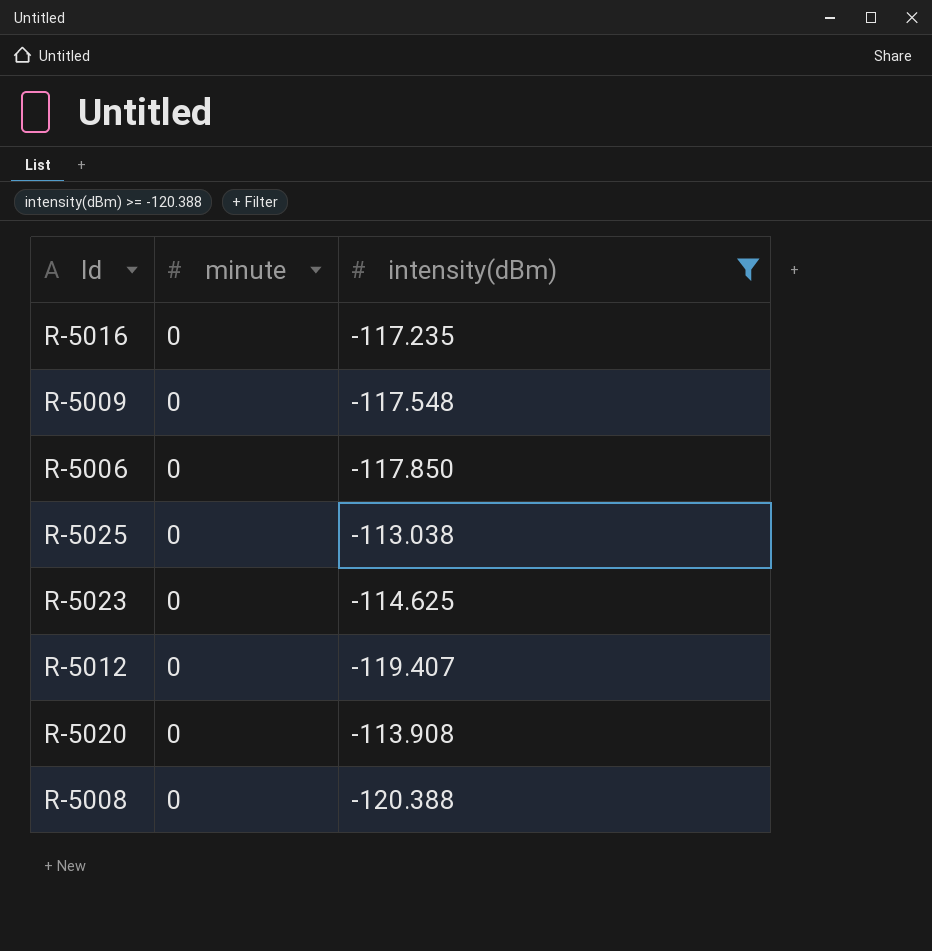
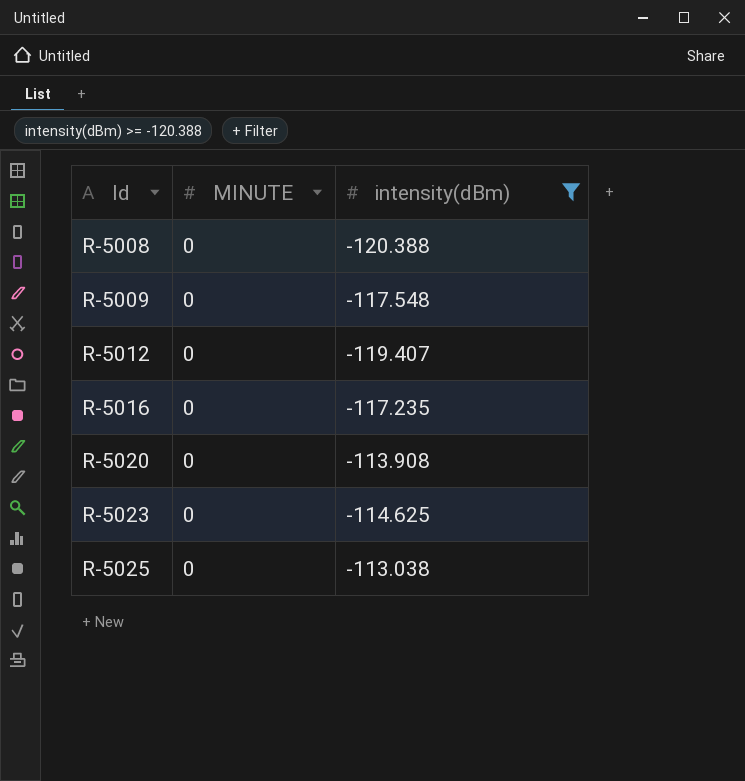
row order: none -> Id ascending
column name: minute -> MINUTE
row R-5006: 0 | -117.850 -> none

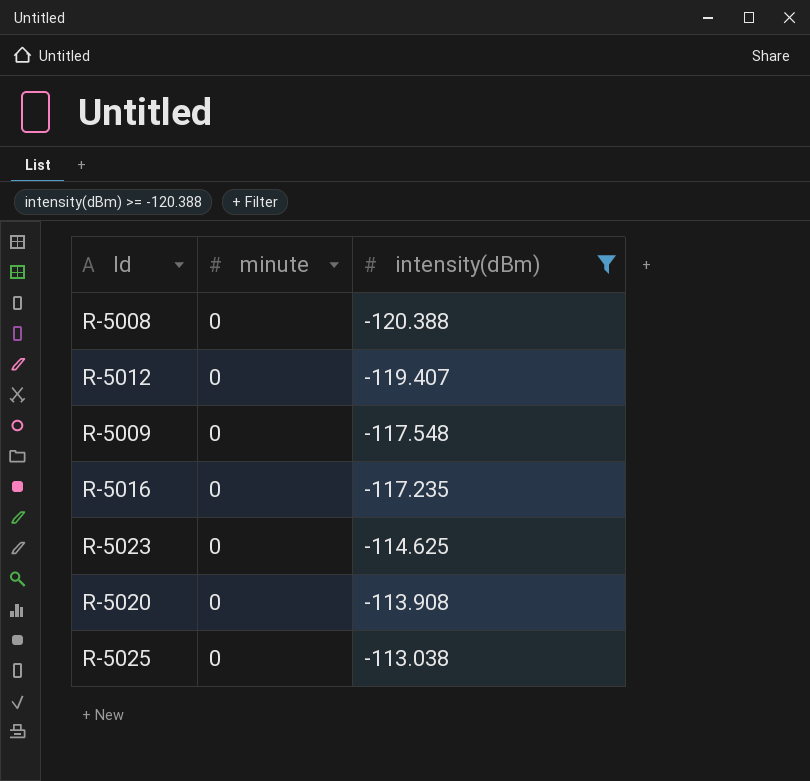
row order: Id ascending -> intensity(dBm) ascending
column name: MINUTE -> minute

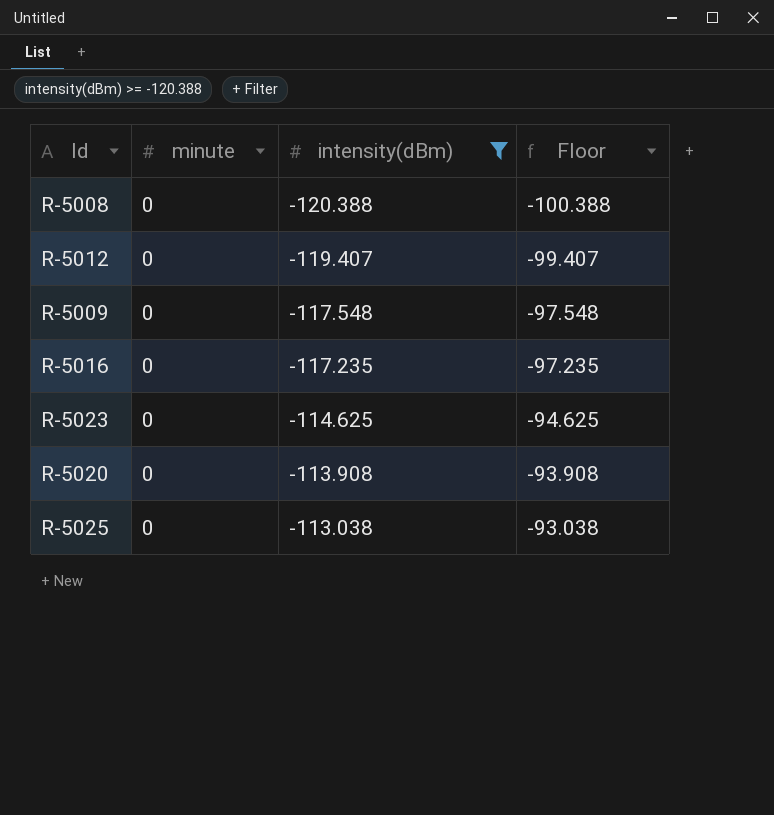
column Floor | formula: none -> [intensity(dBm)] + 20

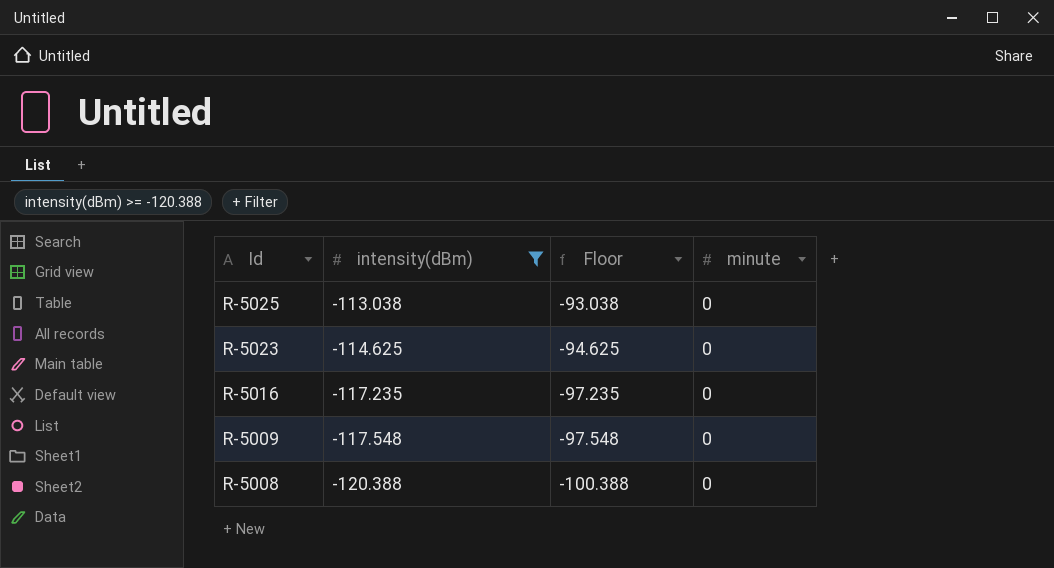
row order: intensity(dBm) ascending -> Id descending
column minute | position: 2 -> 4
row R-5012: 0 | -119.407 | -99.407 -> none
row R-5020: 0 | -113.908 | -93.908 -> none

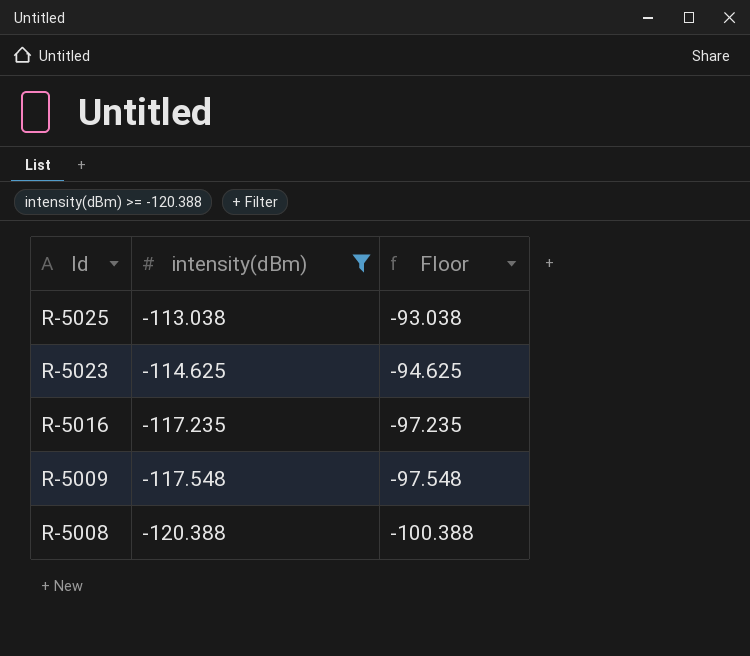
column minute | position: 4 -> none

